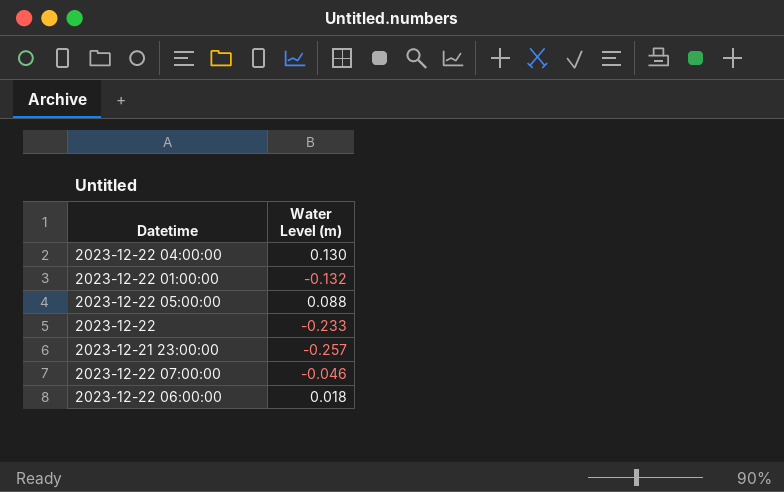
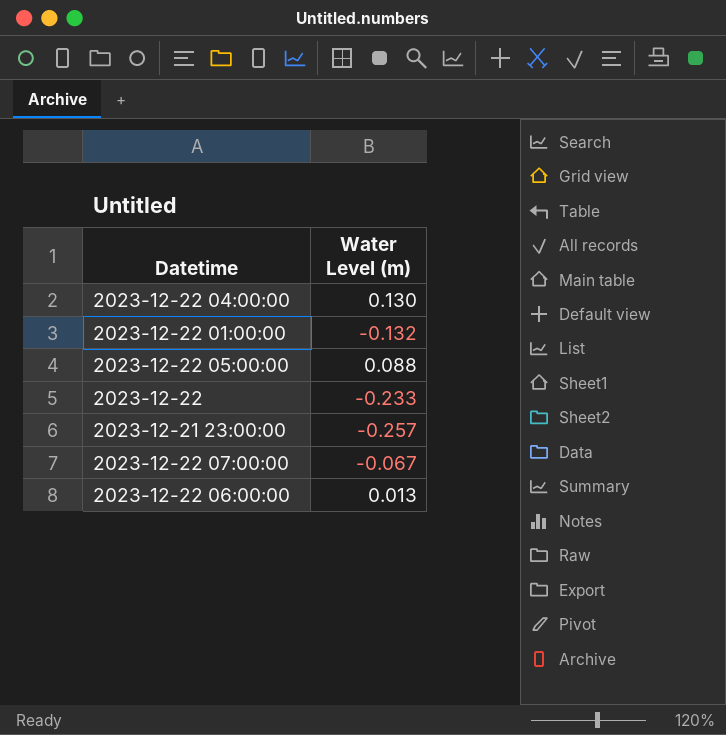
2023-12-22 07:00:00 | Water Level (m): -0.046 -> -0.067
2023-12-22 06:00:00 | Water Level (m): 0.018 -> 0.013

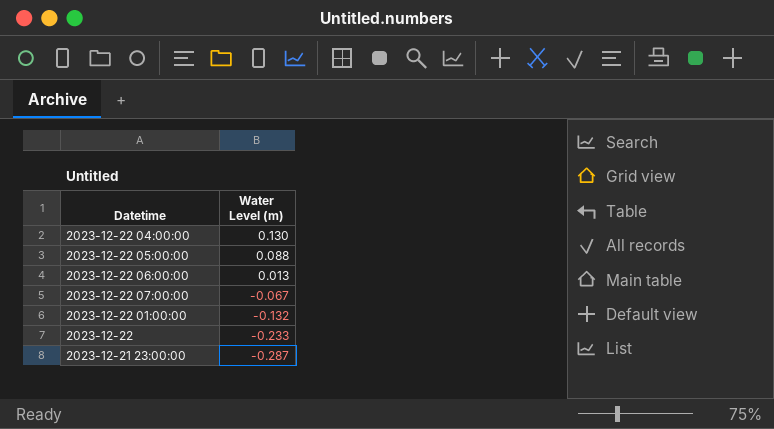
row order: none -> Water Level (m) descending
2023-12-21 23:00:00 | Water Level (m): -0.257 -> -0.287

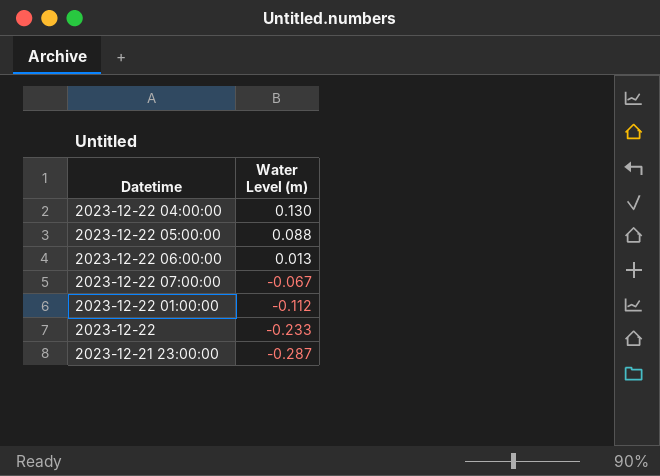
2023-12-22 01:00:00 | Water Level (m): -0.132 -> -0.112

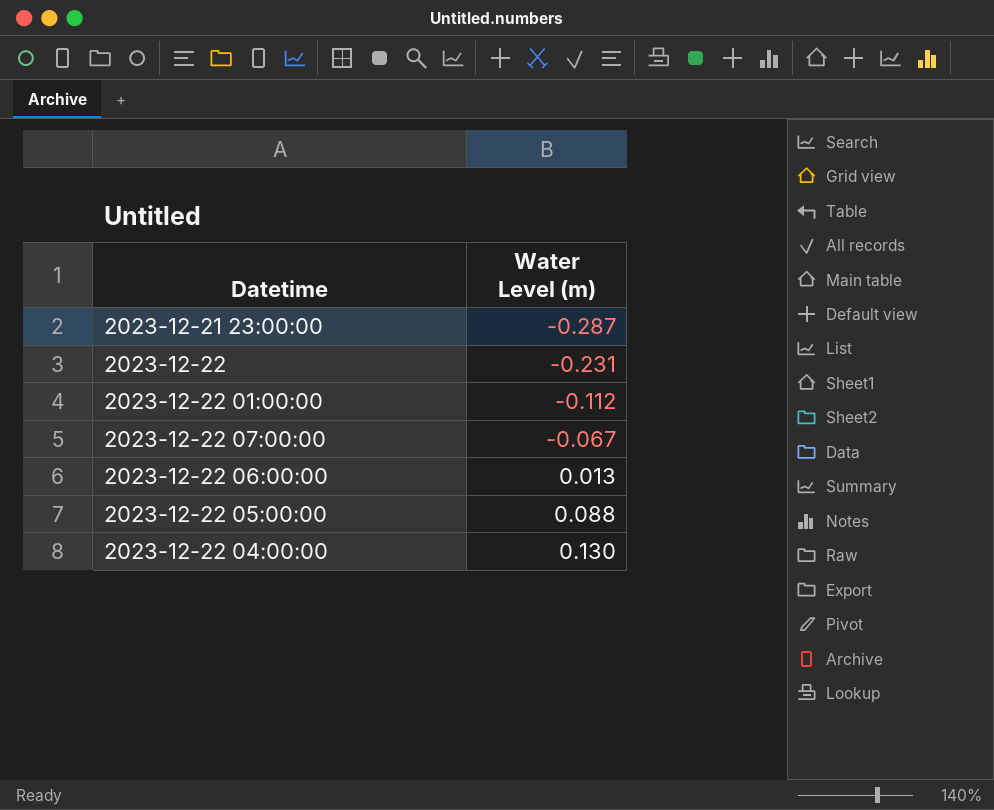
row order: Water Level (m) descending -> Water Level (m) ascending
2023-12-22 | Water Level (m): -0.233 -> -0.231

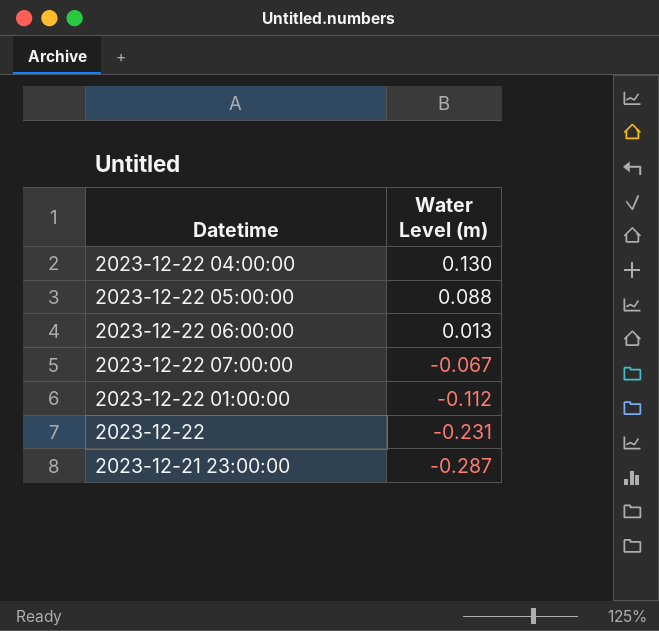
row order: Water Level (m) ascending -> Water Level (m) descending

